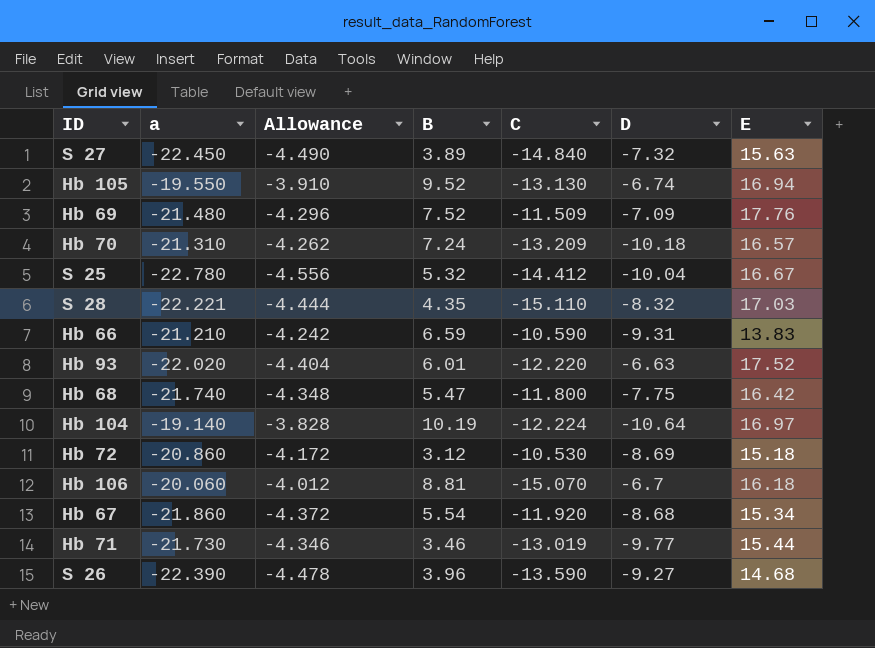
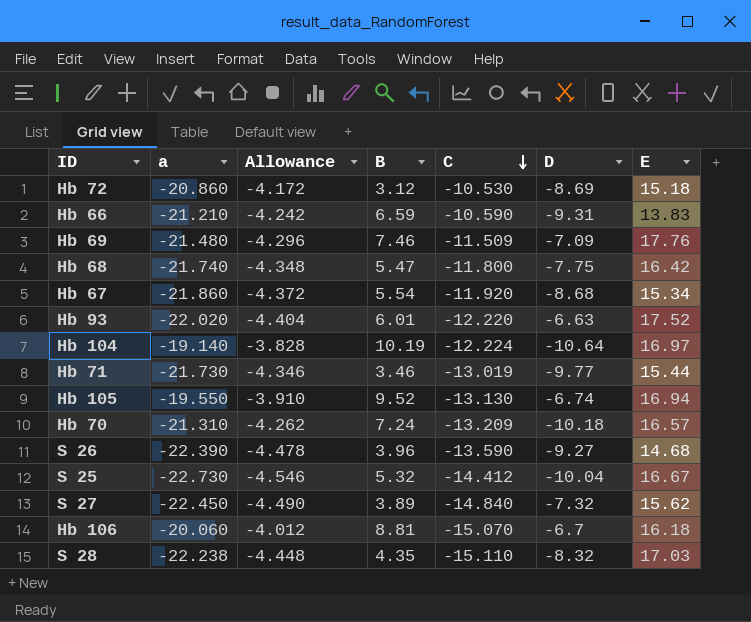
row order: none -> C descending
Hb 69 | B: 7.52 -> 7.46
S 25 | a: -22.780 -> -22.730
S 25 | Allowance: -4.556 -> -4.546
S 27 | E: 15.63 -> 15.62
S 28 | a: -22.221 -> -22.238
S 28 | Allowance: -4.444 -> -4.448

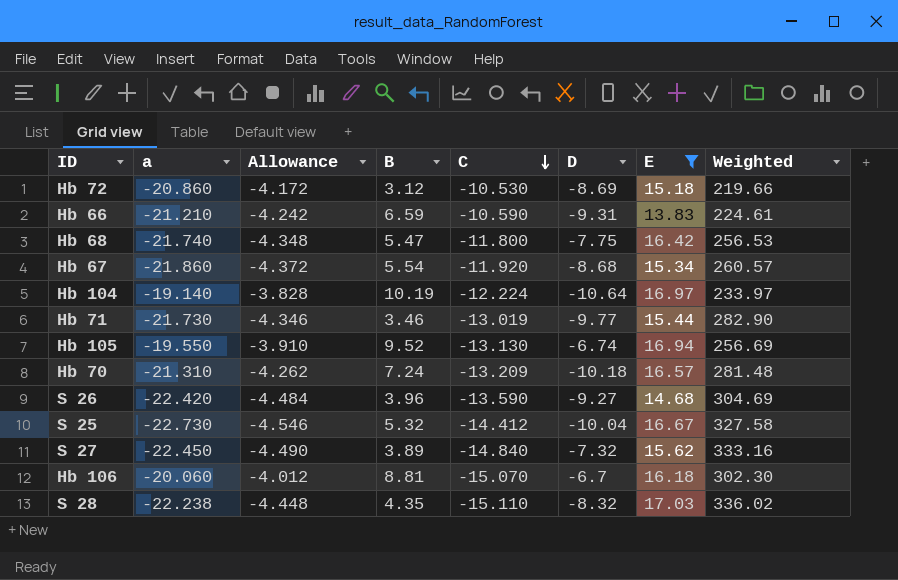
filter: none -> E <= 17.03
column Weighted | formula: none -> [a] * [C]
S 26 | a: -22.390 -> -22.420
S 26 | Allowance: -4.478 -> -4.484

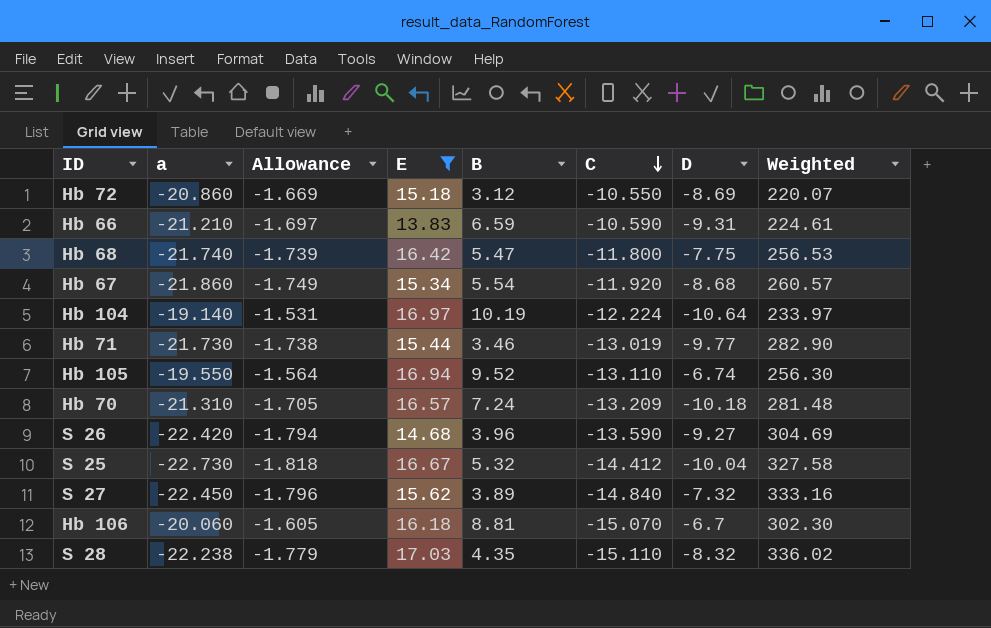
column Allowance | formula: [a] * 0.2 -> [a] * 0.08
column E | position: 7 -> 4
Hb 72 | C: -10.530 -> -10.550
Hb 72 | Weighted: 219.66 -> 220.07
Hb 105 | C: -13.130 -> -13.110
Hb 105 | Weighted: 256.69 -> 256.30

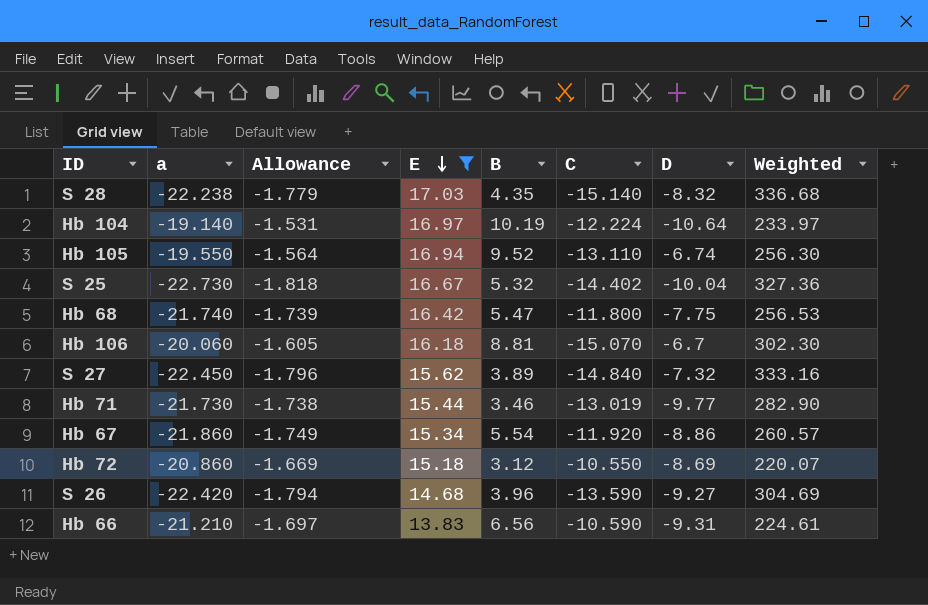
row order: C descending -> E descending
row Hb 70: -21.310 | -1.705 | 16.57 | 7.24 | -13.209 | -10.18 | 281.48 -> none
S 28 | C: -15.110 -> -15.140
S 28 | Weighted: 336.02 -> 336.68
S 25 | C: -14.412 -> -14.402
S 25 | Weighted: 327.58 -> 327.36
Hb 67 | D: -8.68 -> -8.86
Hb 66 | B: 6.59 -> 6.56

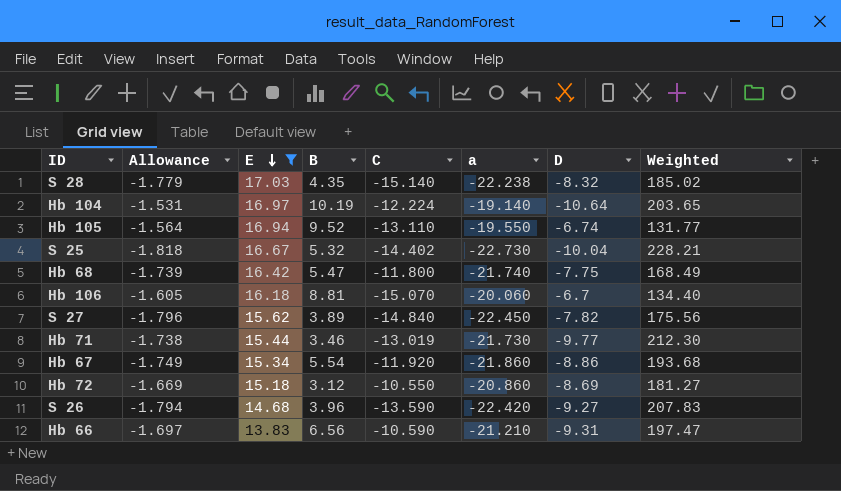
column a | position: 2 -> 6
column Weighted | formula: [a] * [C] -> [a] * [D]
S 27 | D: -7.32 -> -7.82

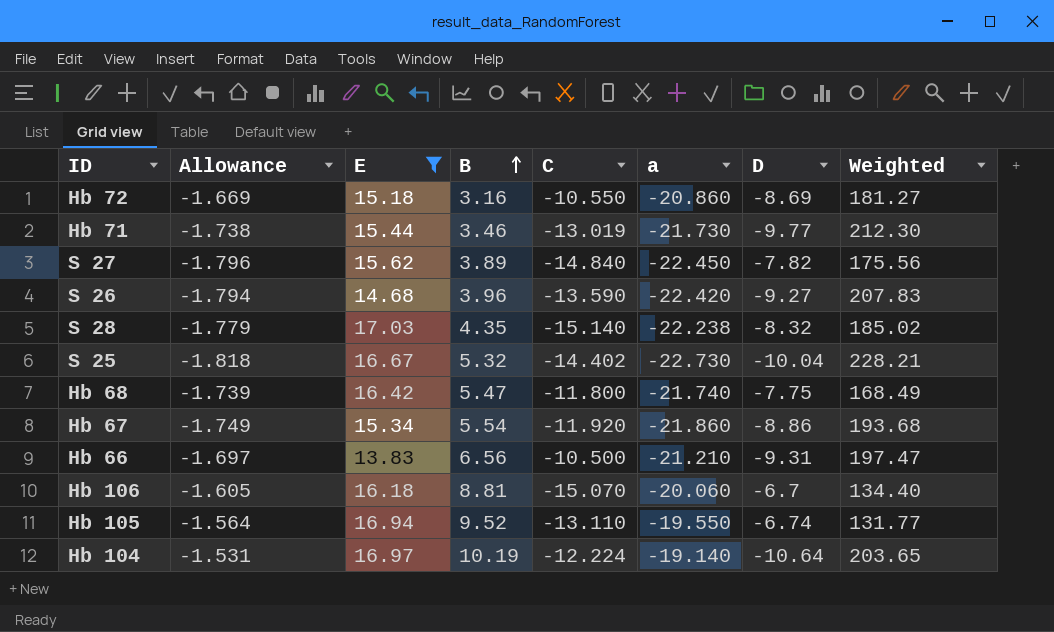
row order: E descending -> B ascending
Hb 72 | B: 3.12 -> 3.16
Hb 66 | C: -10.590 -> -10.500

